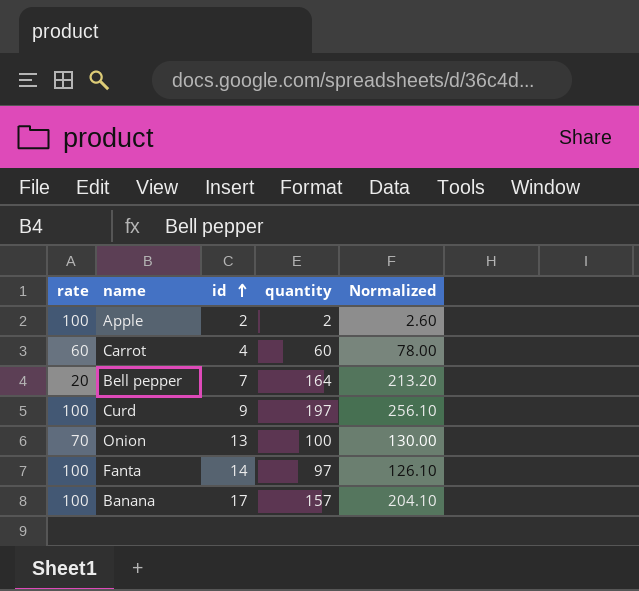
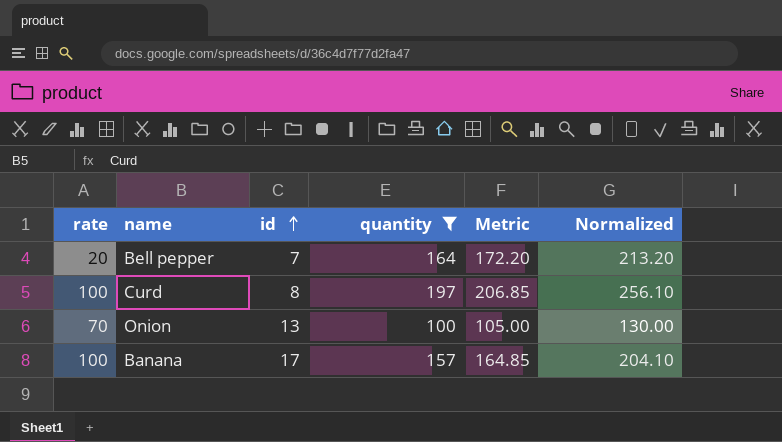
filter: none -> quantity >= 100
column Metric | formula: none -> [quantity] * 1.05
Curd | id: 9 -> 8

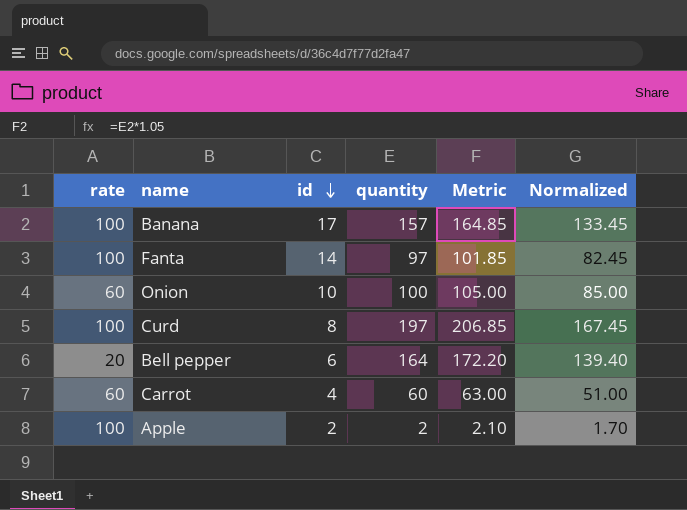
filter: quantity >= 100 -> none
row order: id ascending -> id descending
column Normalized | formula: [quantity] * 1.3 -> [quantity] * 0.85
Onion | rate: 70 -> 60
Onion | id: 13 -> 10
Bell pepper | id: 7 -> 6

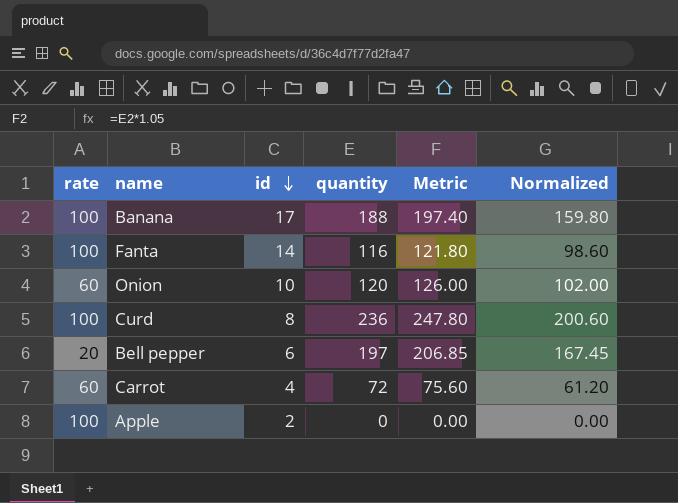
Banana | quantity: 157 -> 188
Banana | Metric: 164.85 -> 197.40
Banana | Normalized: 133.45 -> 159.80
Fanta | quantity: 97 -> 116
Fanta | Metric: 101.85 -> 121.80
Fanta | Normalized: 82.45 -> 98.60
Onion | quantity: 100 -> 120
Onion | Metric: 105.00 -> 126.00
Onion | Normalized: 85.00 -> 102.00
Curd | quantity: 197 -> 236
Curd | Metric: 206.85 -> 247.80
Curd | Normalized: 167.45 -> 200.60
Bell pepper | quantity: 164 -> 197
Bell pepper | Metric: 172.20 -> 206.85
Bell pepper | Normalized: 139.40 -> 167.45
Carrot | quantity: 60 -> 72
Carrot | Metric: 63.00 -> 75.60
Carrot | Normalized: 51.00 -> 61.20
Apple | quantity: 2 -> 0
Apple | Metric: 2.10 -> 0.00
Apple | Normalized: 1.70 -> 0.00

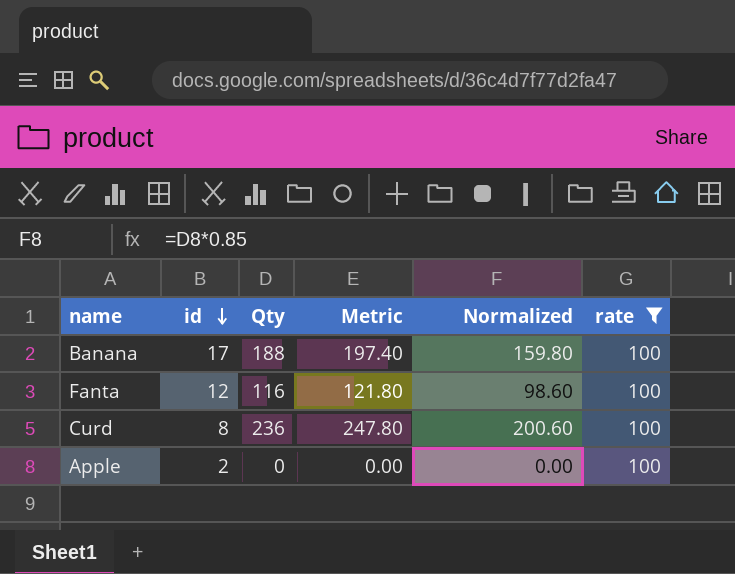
filter: none -> rate = 100
column name: quantity -> Qty
column rate | position: 1 -> 6
Fanta | id: 14 -> 12

